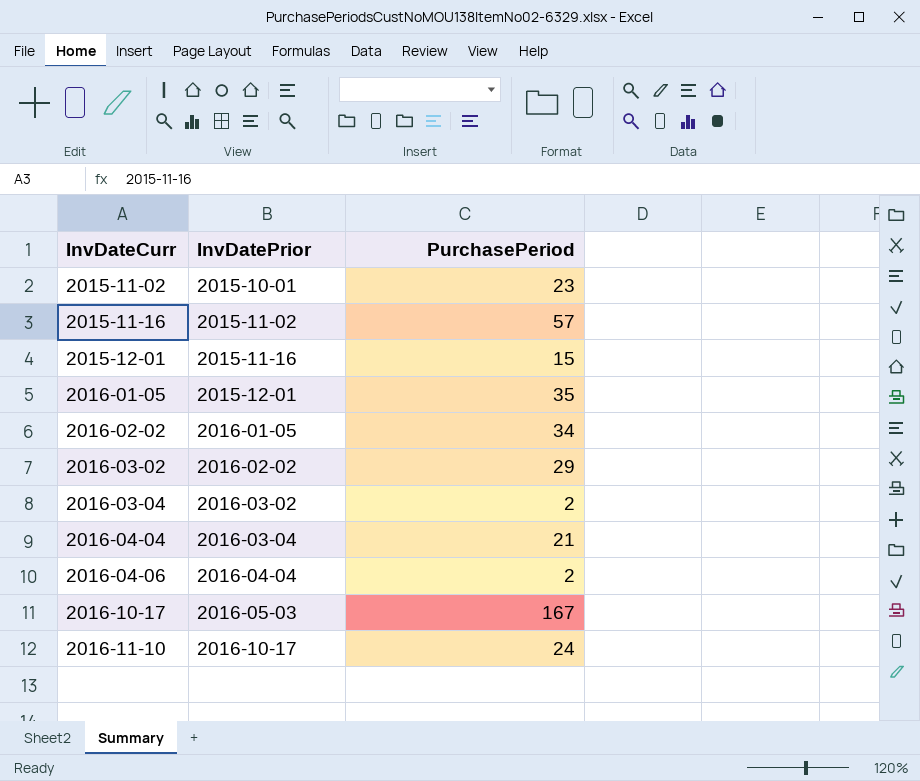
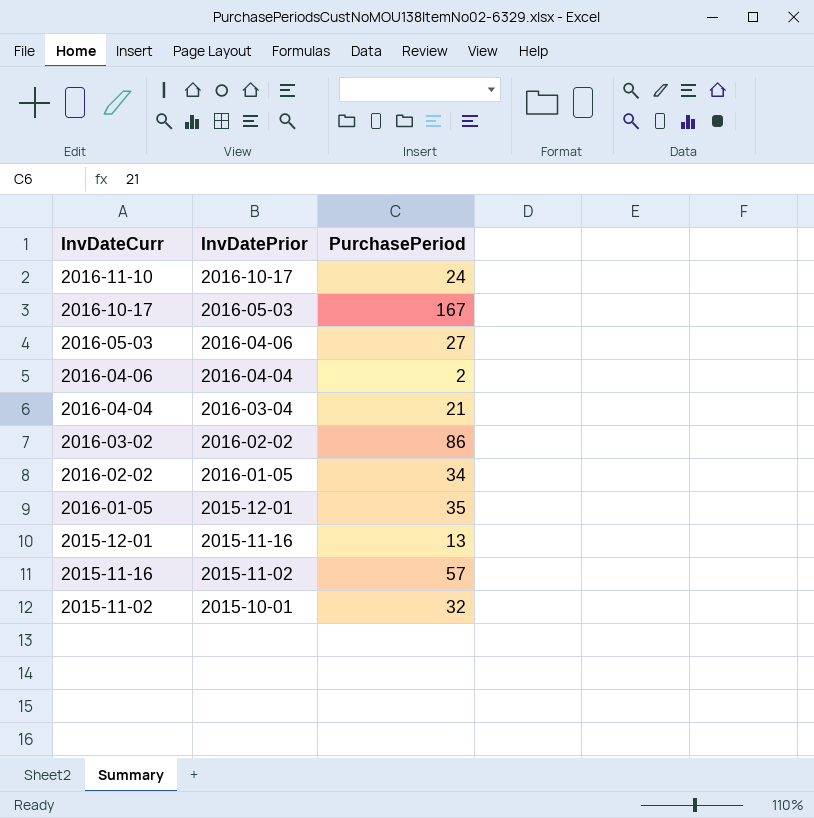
row order: InvDateCurr ascending -> InvDateCurr descending
row 2016-03-04: 2016-03-02 | 2 -> none
row 2016-05-03: none -> 2016-04-06 | 27
2016-03-02 | PurchasePeriod: 29 -> 86
2015-12-01 | PurchasePeriod: 15 -> 13
2015-11-02 | PurchasePeriod: 23 -> 32

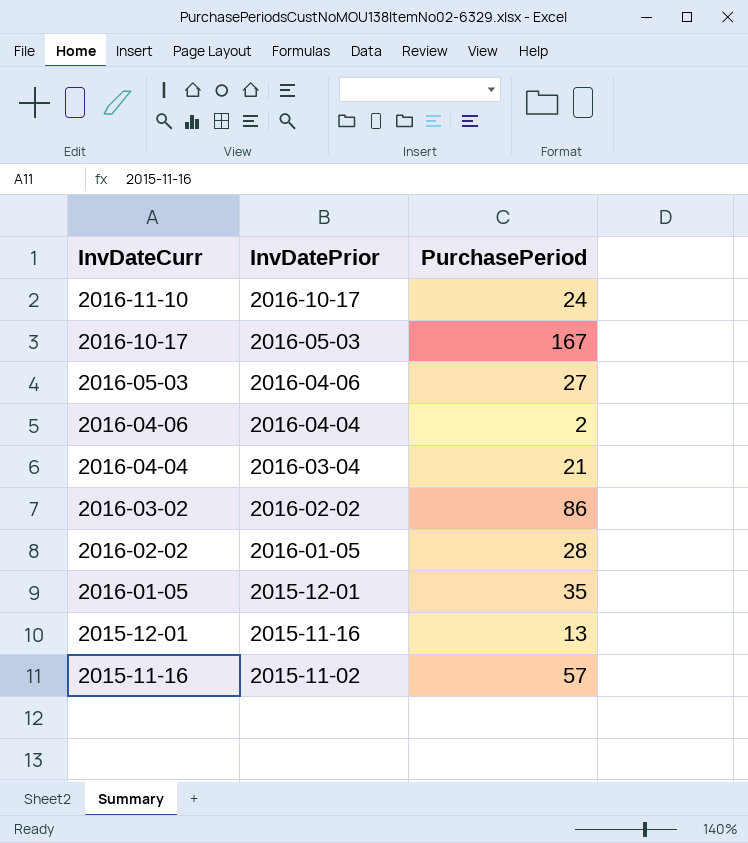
row 2015-11-02: 2015-10-01 | 32 -> none
2016-02-02 | PurchasePeriod: 34 -> 28

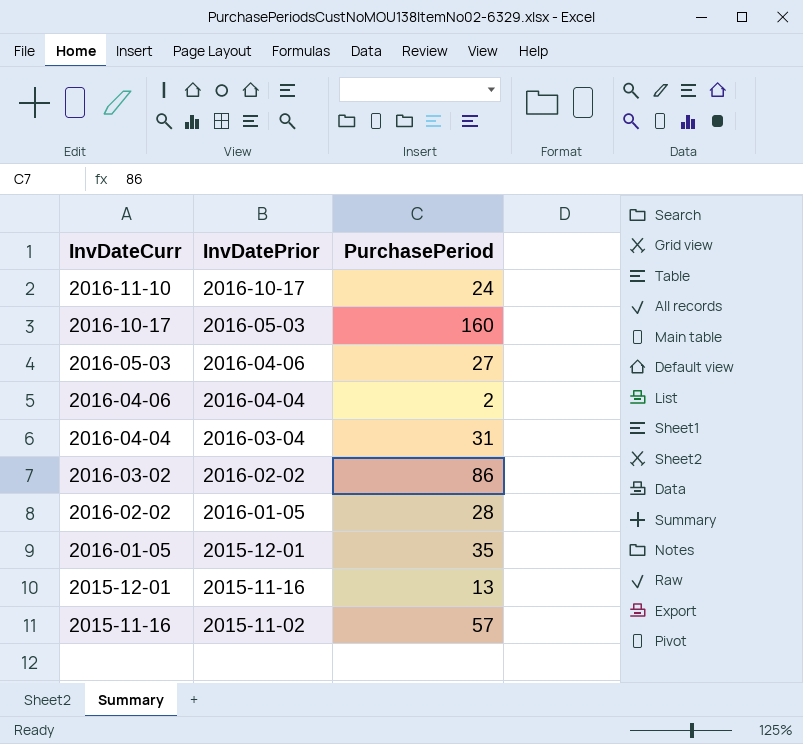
2016-10-17 | PurchasePeriod: 167 -> 160
2016-04-04 | PurchasePeriod: 21 -> 31

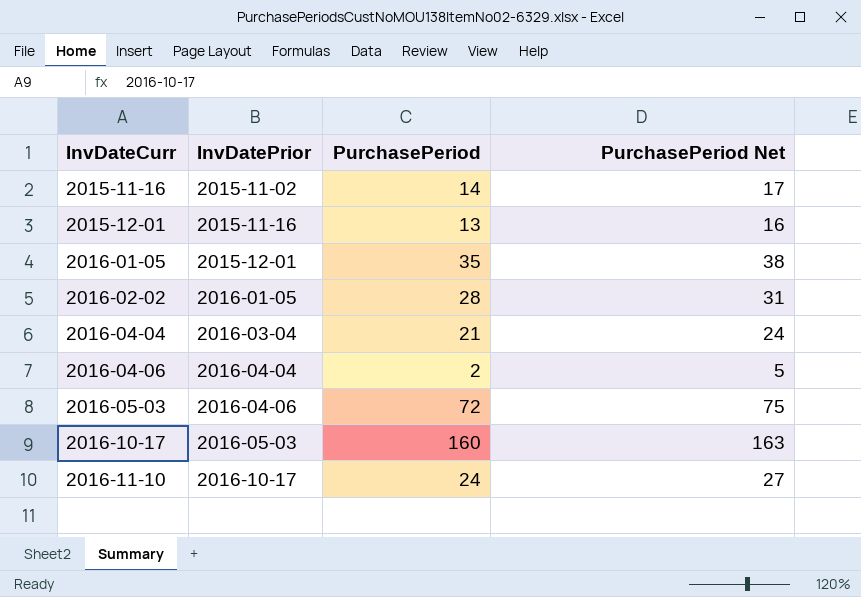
row order: InvDateCurr descending -> InvDateCurr ascending
column PurchasePeriod Net | formula: none -> [PurchasePeriod] + 3
row 2016-03-02: 2016-02-02 | 86 -> none
2015-11-16 | PurchasePeriod: 57 -> 14
2016-04-04 | PurchasePeriod: 31 -> 21
2016-05-03 | PurchasePeriod: 27 -> 72

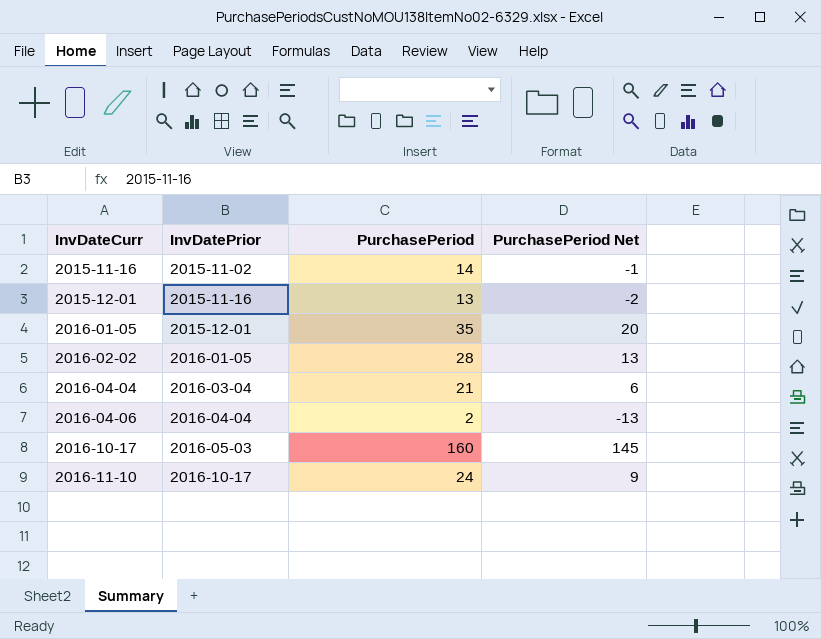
column PurchasePeriod Net | formula: [PurchasePeriod] + 3 -> [PurchasePeriod] - 15
row 2016-05-03: 2016-04-06 | 72 | 75 -> none

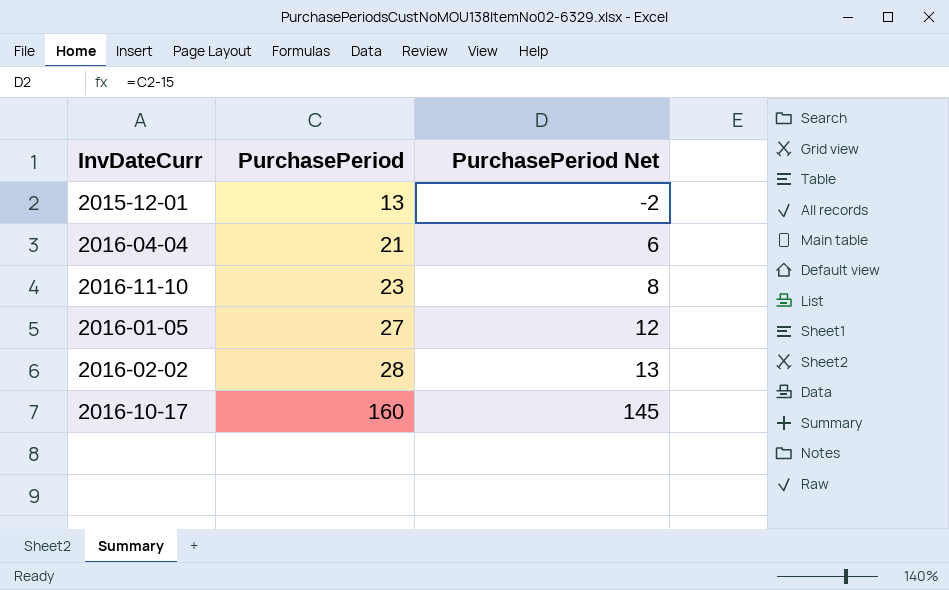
row order: InvDateCurr ascending -> PurchasePeriod ascending
column InvDatePrior | position: 2 -> none
row 2015-11-16: 2015-11-02 | 14 | -1 -> none
row 2016-04-06: 2016-04-04 | 2 | -13 -> none
2016-11-10 | PurchasePeriod: 24 -> 23
2016-11-10 | PurchasePeriod Net: 9 -> 8
2016-01-05 | PurchasePeriod: 35 -> 27
2016-01-05 | PurchasePeriod Net: 20 -> 12

